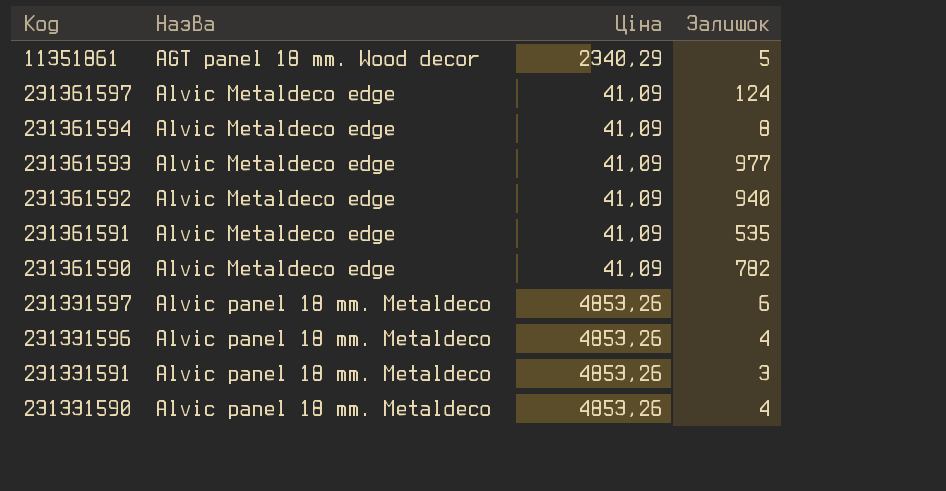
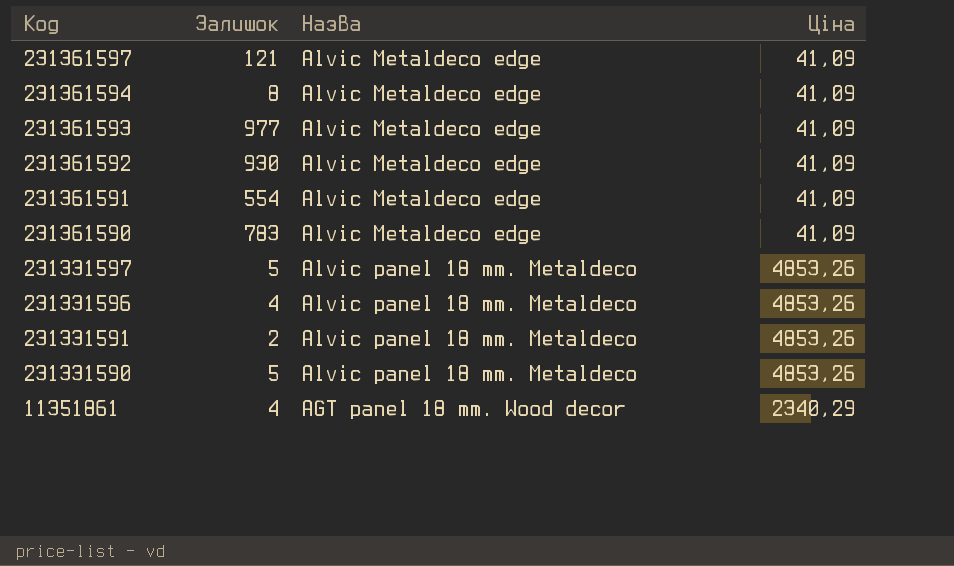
row order: Назва ascending -> Код descending
column Залишок | position: 4 -> 2
231361597 | Залишок: 124 -> 121
231361592 | Залишок: 940 -> 930
231361591 | Залишок: 535 -> 554
231361590 | Залишок: 782 -> 783
231331597 | Залишок: 6 -> 5
231331591 | Залишок: 3 -> 2
231331590 | Залишок: 4 -> 5
11351861 | Залишок: 5 -> 4

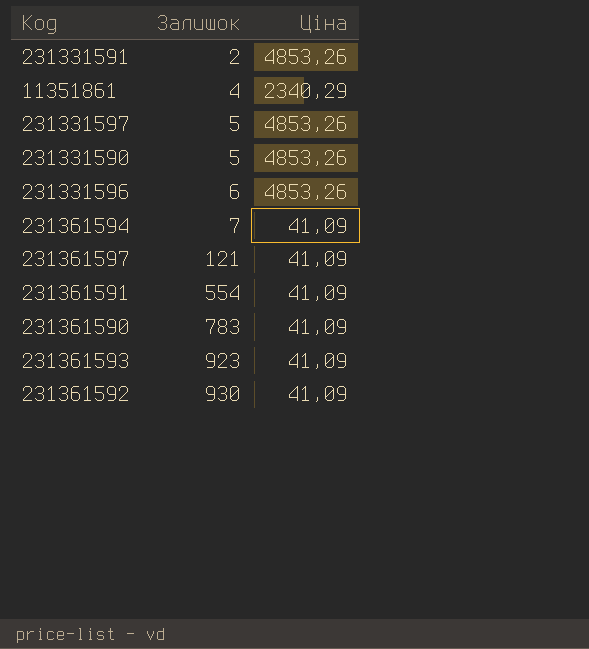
row order: Код descending -> Залишок ascending
column Назва | position: 3 -> none
231331596 | Залишок: 4 -> 6
231361594 | Залишок: 8 -> 7
231361593 | Залишок: 977 -> 923

